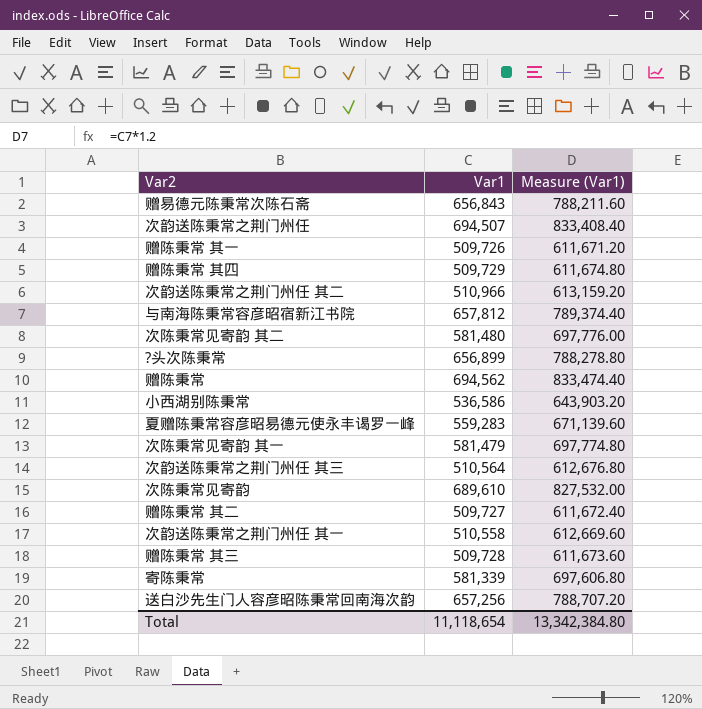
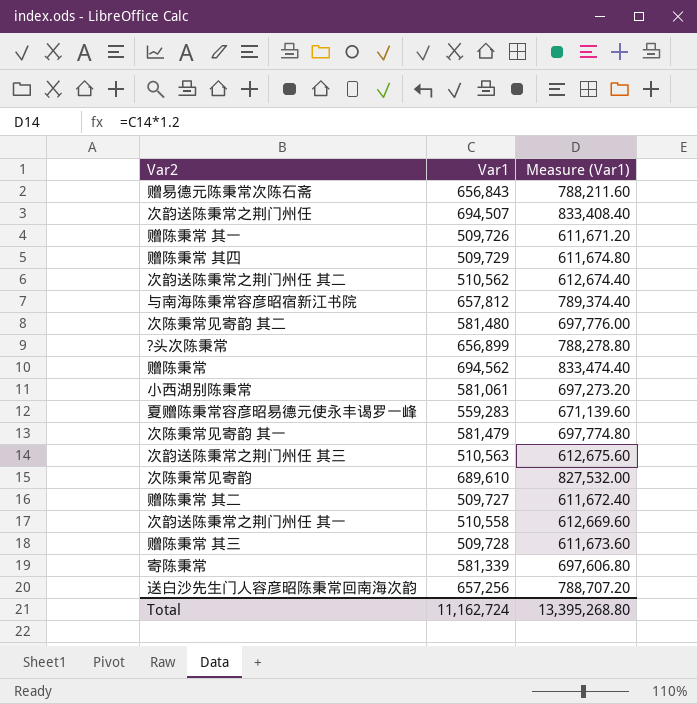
次韵送陈秉常之荆门州任 其二 | Var1: 510,966 -> 510,562
次韵送陈秉常之荆门州任 其二 | Measure (Var1): 613,159.20 -> 612,674.40
小西湖别陈秉常 | Var1: 536,586 -> 581,061
小西湖别陈秉常 | Measure (Var1): 643,903.20 -> 697,273.20
次韵送陈秉常之荆门州任 其三 | Var1: 510,564 -> 510,563
次韵送陈秉常之荆门州任 其三 | Measure (Var1): 612,676.80 -> 612,675.60
Total | Var1: 11,118,654 -> 11,162,724
Total | Measure (Var1): 13,342,384.80 -> 13,395,268.80

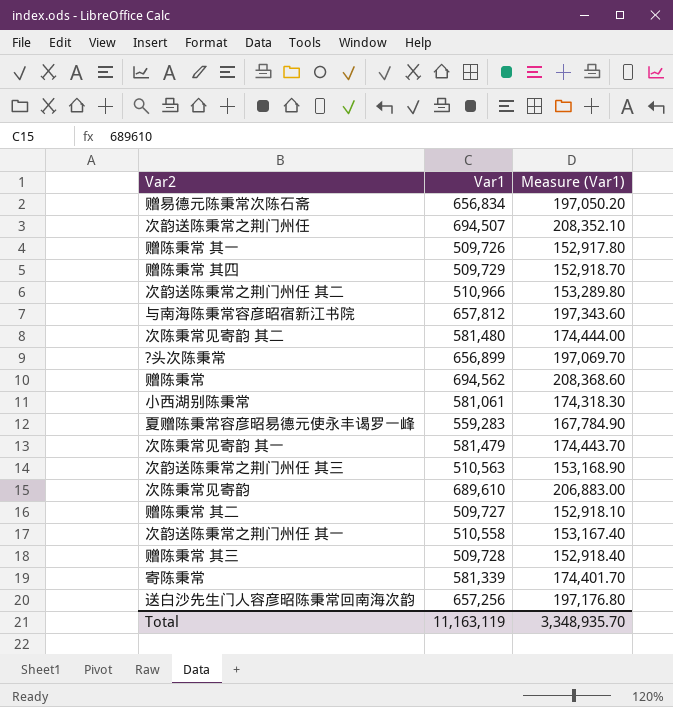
column Measure (Var1) | formula: [Var1] * 1.2 -> [Var1] * 0.3
赠易德元陈秉常次陈石斋 | Var1: 656,843 -> 656,834
次韵送陈秉常之荆门州任 其二 | Var1: 510,562 -> 510,966
Total | Var1: 11,162,724 -> 11,163,119
Total | Measure (Var1): 13,395,268.80 -> 3,348,935.70

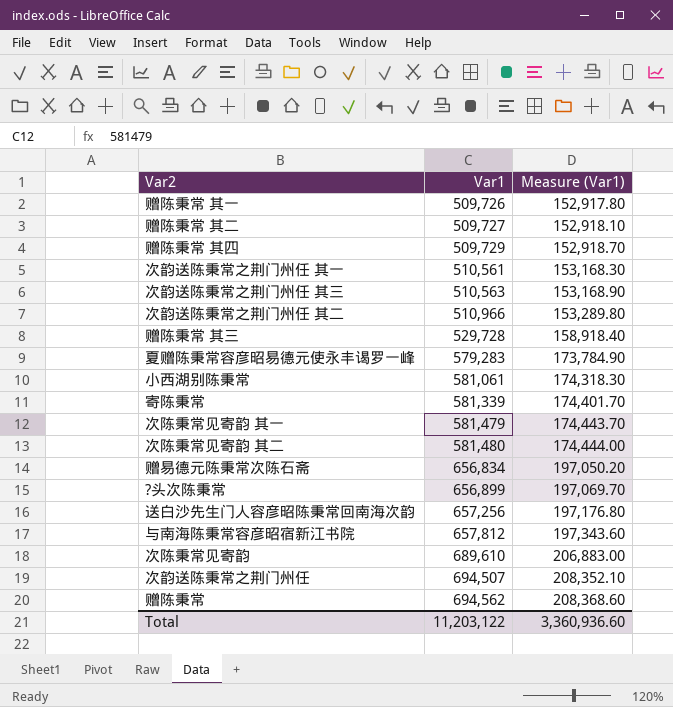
row order: none -> Var1 ascending
次韵送陈秉常之荆门州任 其一 | Var1: 510,558 -> 510,561
次韵送陈秉常之荆门州任 其一 | Measure (Var1): 153,167.40 -> 153,168.30
赠陈秉常 其三 | Var1: 509,728 -> 529,728
赠陈秉常 其三 | Measure (Var1): 152,918.40 -> 158,918.40
夏赠陈秉常容彦昭易德元使永丰谒罗一峰 | Var1: 559,283 -> 579,283
夏赠陈秉常容彦昭易德元使永丰谒罗一峰 | Measure (Var1): 167,784.90 -> 173,784.90
Total | Var1: 11,163,119 -> 11,203,122
Total | Measure (Var1): 3,348,935.70 -> 3,360,936.60

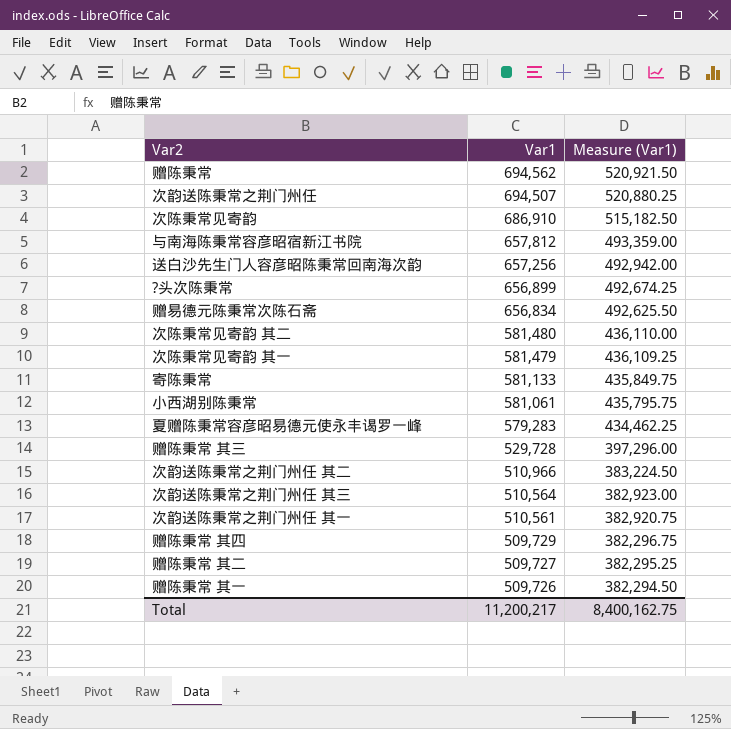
row order: Var1 ascending -> Var1 descending
column Measure (Var1) | formula: [Var1] * 0.3 -> [Var1] * 0.75
次陈秉常见寄韵 | Var1: 689,610 -> 686,910
寄陈秉常 | Var1: 581,339 -> 581,133
次韵送陈秉常之荆门州任 其三 | Var1: 510,563 -> 510,564
Total | Var1: 11,203,122 -> 11,200,217
Total | Measure (Var1): 3,360,936.60 -> 8,400,162.75

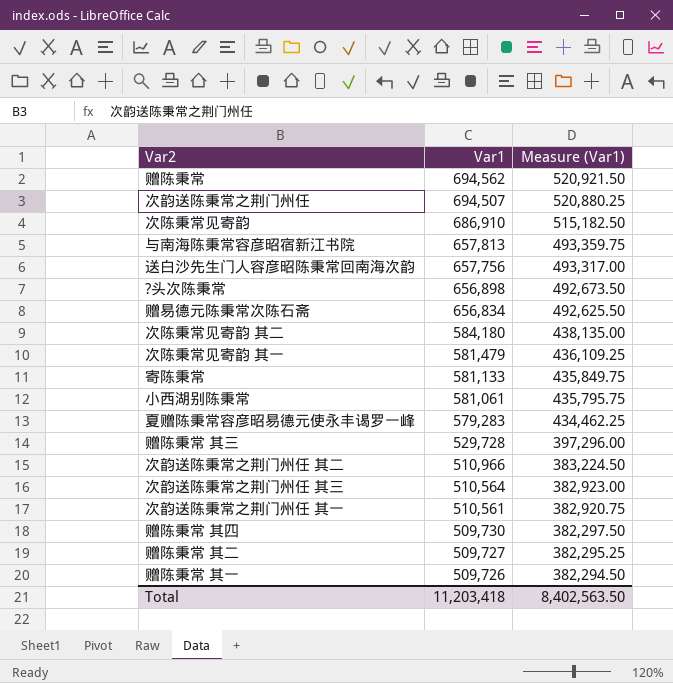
与南海陈秉常容彦昭宿新江书院 | Var1: 657,812 -> 657,813
与南海陈秉常容彦昭宿新江书院 | Measure (Var1): 493,359.00 -> 493,359.75
送白沙先生门人容彦昭陈秉常回南海次韵 | Var1: 657,256 -> 657,756
送白沙先生门人容彦昭陈秉常回南海次韵 | Measure (Var1): 492,942.00 -> 493,317.00
?头次陈秉常 | Var1: 656,899 -> 656,898
?头次陈秉常 | Measure (Var1): 492,674.25 -> 492,673.50
次陈秉常见寄韵 其二 | Var1: 581,480 -> 584,180
次陈秉常见寄韵 其二 | Measure (Var1): 436,110.00 -> 438,135.00
赠陈秉常 其四 | Var1: 509,729 -> 509,730
赠陈秉常 其四 | Measure (Var1): 382,296.75 -> 382,297.50
Total | Var1: 11,200,217 -> 11,203,418
Total | Measure (Var1): 8,400,162.75 -> 8,402,563.50

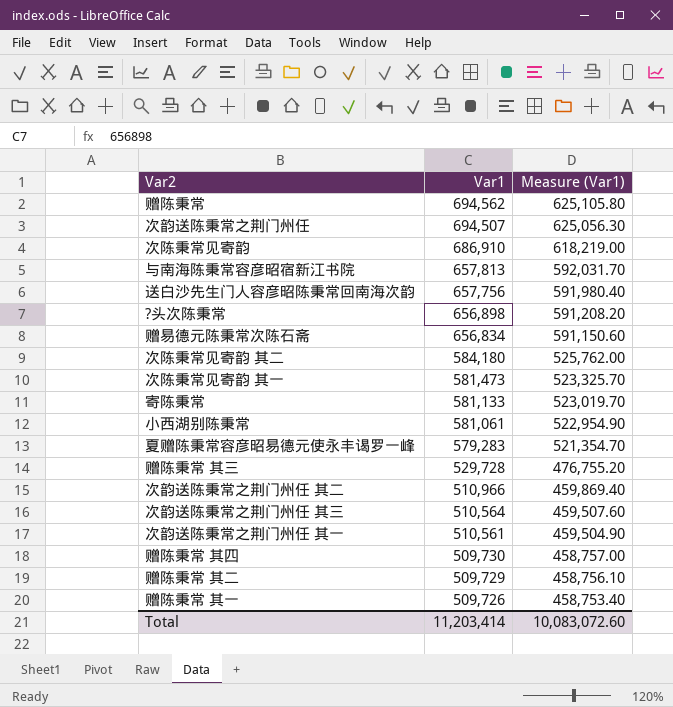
column Measure (Var1) | formula: [Var1] * 0.75 -> [Var1] * 0.9
次陈秉常见寄韵 其一 | Var1: 581,479 -> 581,473
赠陈秉常 其二 | Var1: 509,727 -> 509,729
Total | Var1: 11,203,418 -> 11,203,414
Total | Measure (Var1): 8,402,563.50 -> 10,083,072.60

